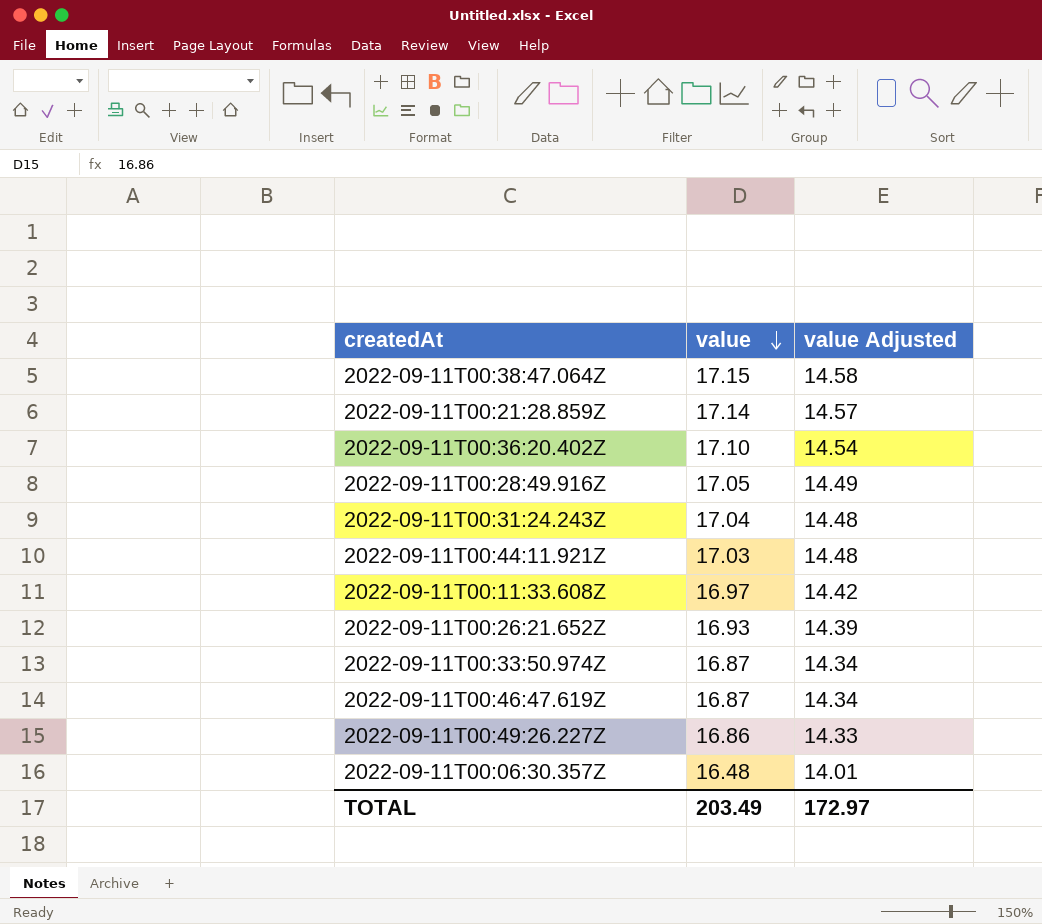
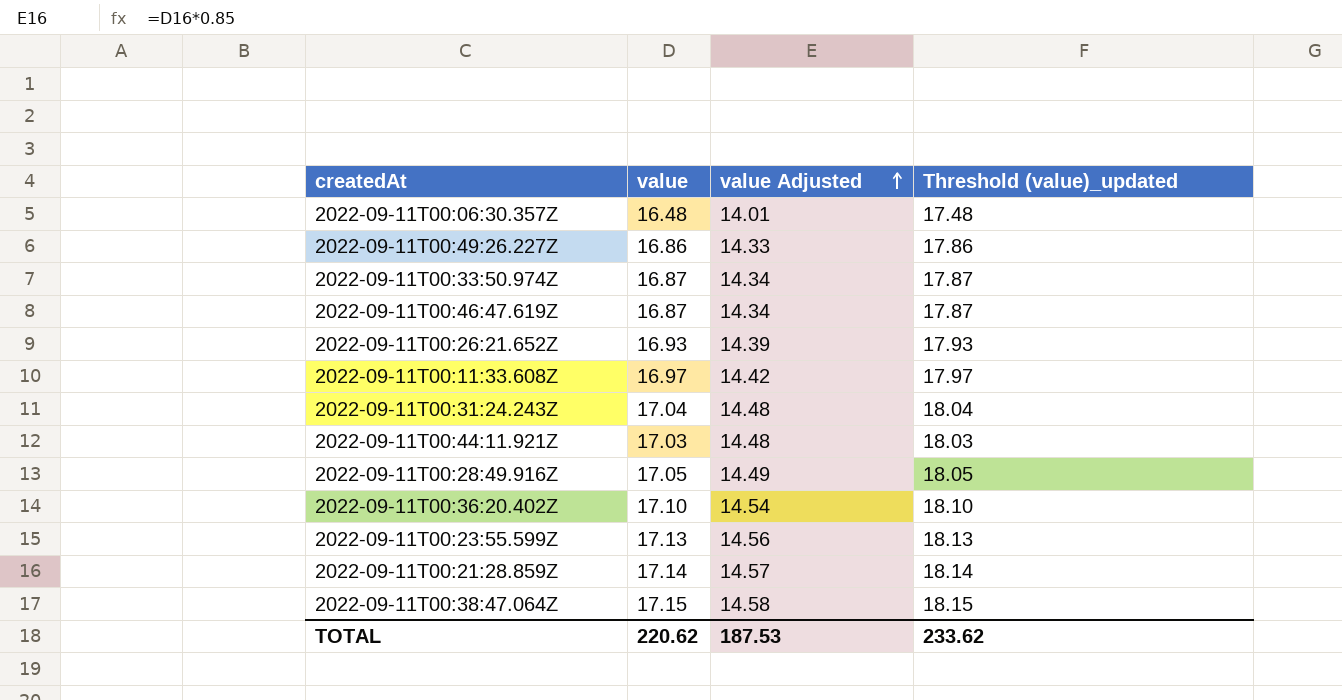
row order: value descending -> value Adjusted ascending
column Threshold (value)_updated | formula: none -> [value] + 1
row 2022-09-11T00:23:55.599Z: none -> 17.13 | 14.56 | 18.13
TOTAL | value: 203.49 -> 220.62
TOTAL | value Adjusted: 172.97 -> 187.53

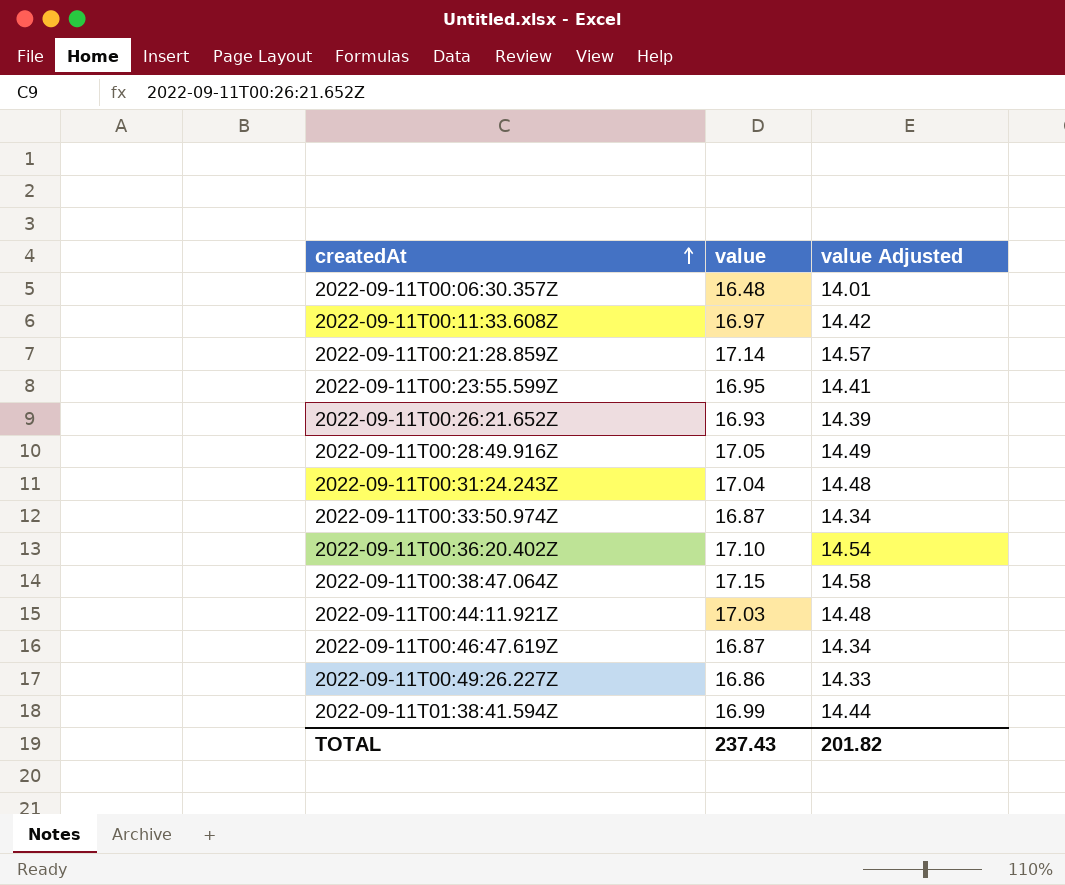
row order: value Adjusted ascending -> createdAt ascending
column Threshold (value)_updated | formula: [value] + 1 -> none
2022-09-11T00:23:55.599Z | value: 17.13 -> 16.95
2022-09-11T00:23:55.599Z | value Adjusted: 14.56 -> 14.41
row 2022-09-11T01:38:41.594Z: none -> 16.99 | 14.44
TOTAL | value: 220.62 -> 237.43
TOTAL | value Adjusted: 187.53 -> 201.82

